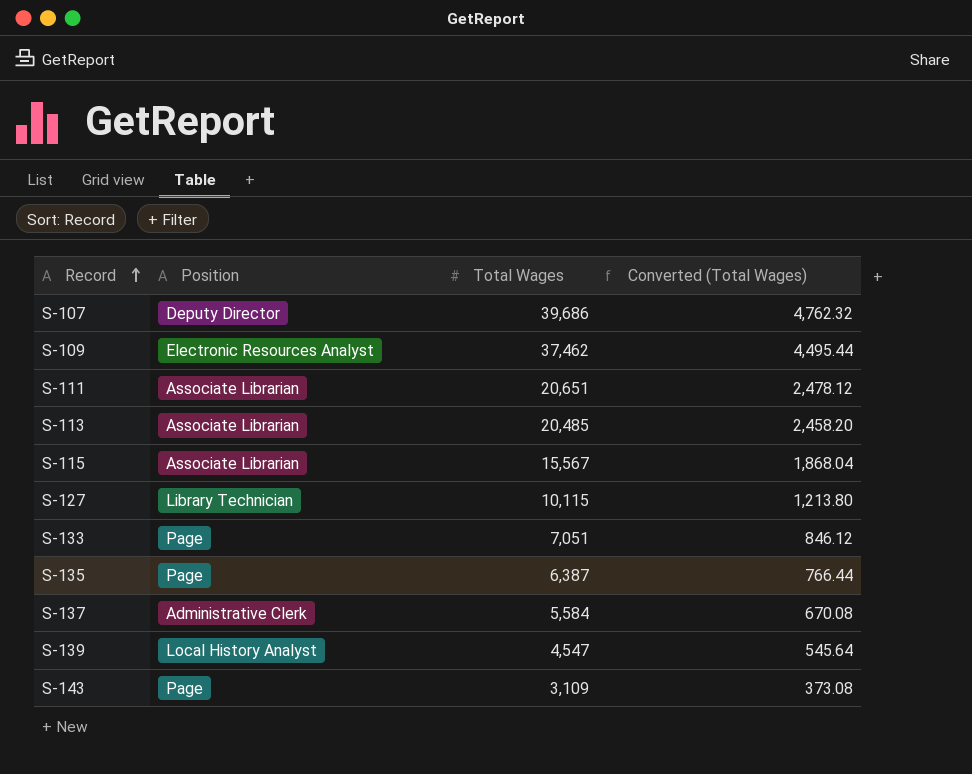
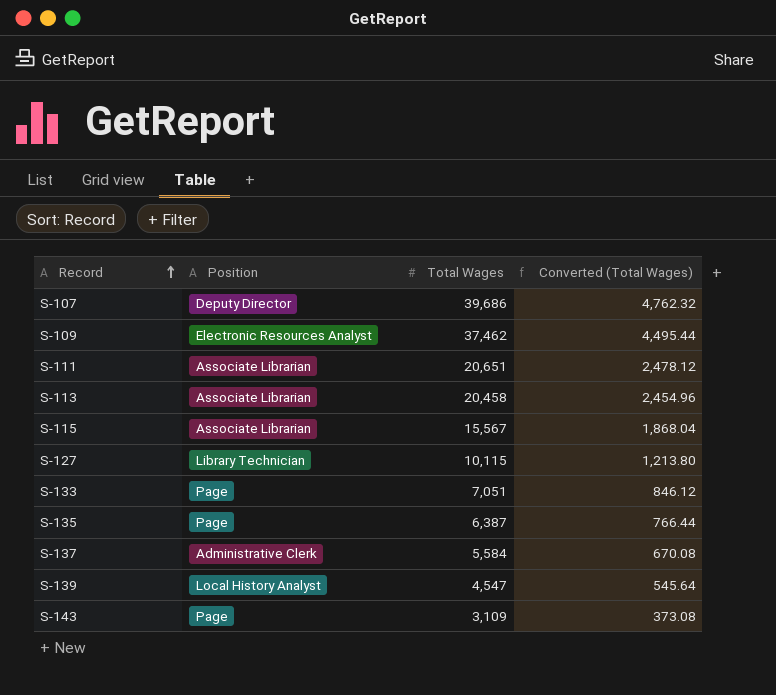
S-113 | Total Wages: 20,485 -> 20,458
S-113 | Converted (Total Wages): 2,458.20 -> 2,454.96

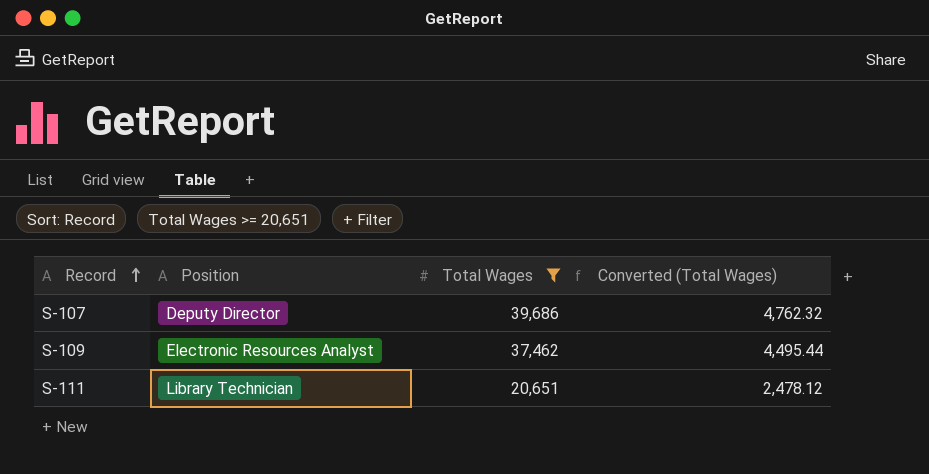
filter: none -> Total Wages >= 20,651
S-111 | Position: Associate Librarian -> Library Technician

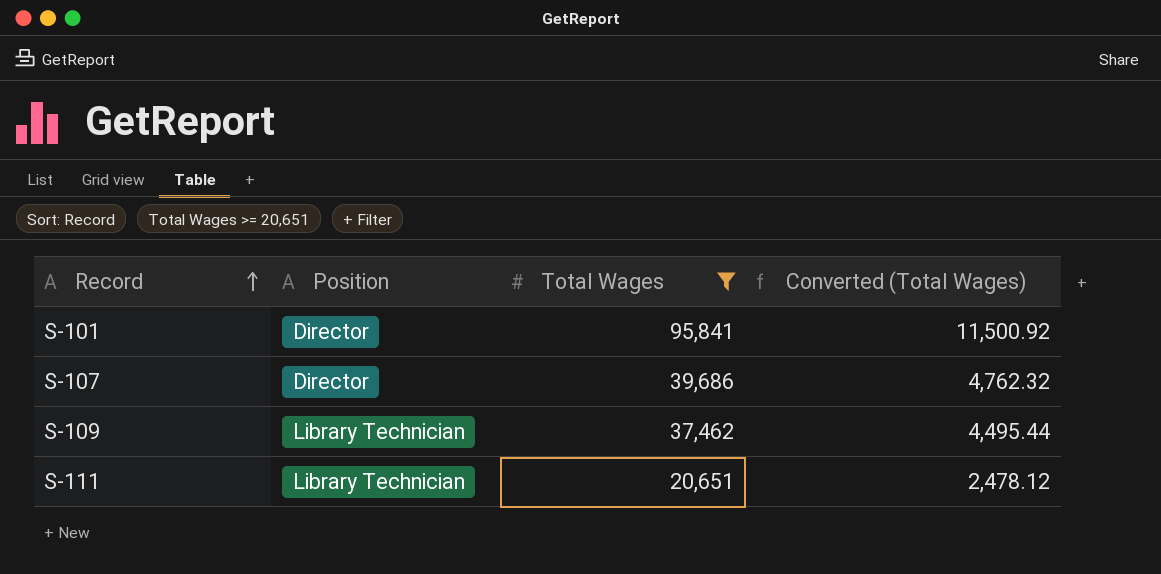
row S-101: none -> Director | 95,841 | 11,500.92
S-107 | Position: Deputy Director -> Director
S-109 | Position: Electronic Resources Analyst -> Library Technician

